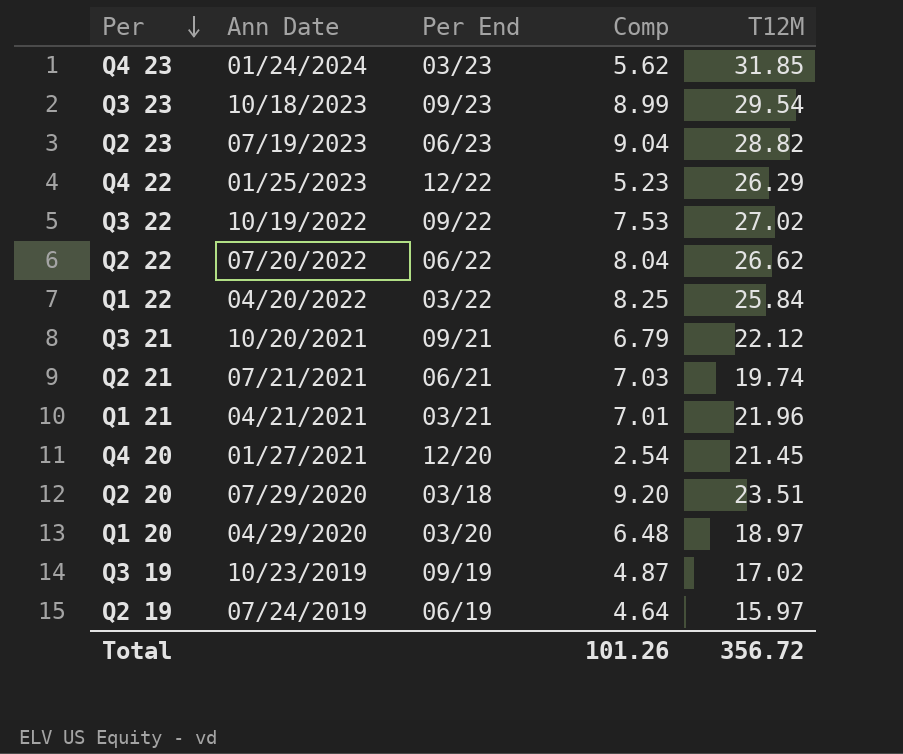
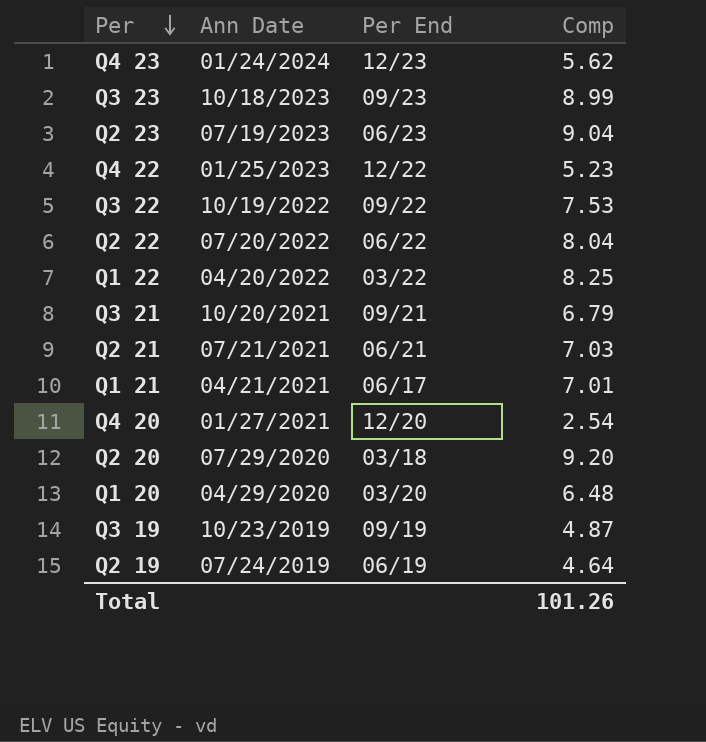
column T12M | position: 5 -> none
Q4 23 | Per End: 03/23 -> 12/23
Q1 21 | Per End: 03/21 -> 06/17

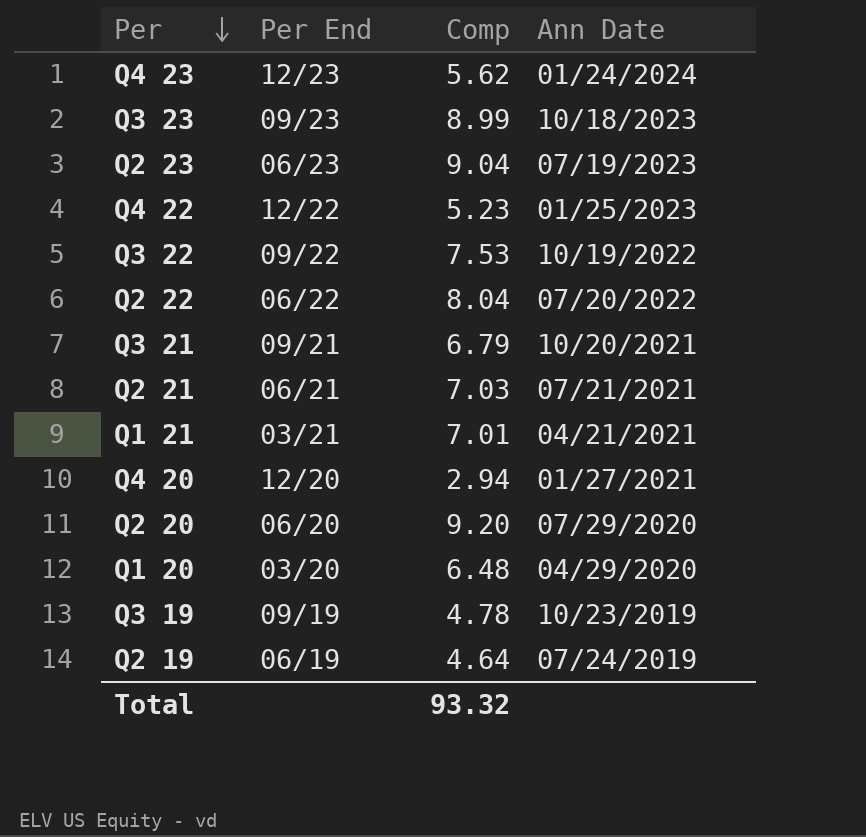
column Ann Date | position: 2 -> 4
row Q1 22: 04/20/2022 | 03/22 | 8.25 -> none
Q1 21 | Per End: 06/17 -> 03/21
Q4 20 | Comp: 2.54 -> 2.94
Q2 20 | Per End: 03/18 -> 06/20
Q3 19 | Comp: 4.87 -> 4.78
Total | Comp: 101.26 -> 93.32

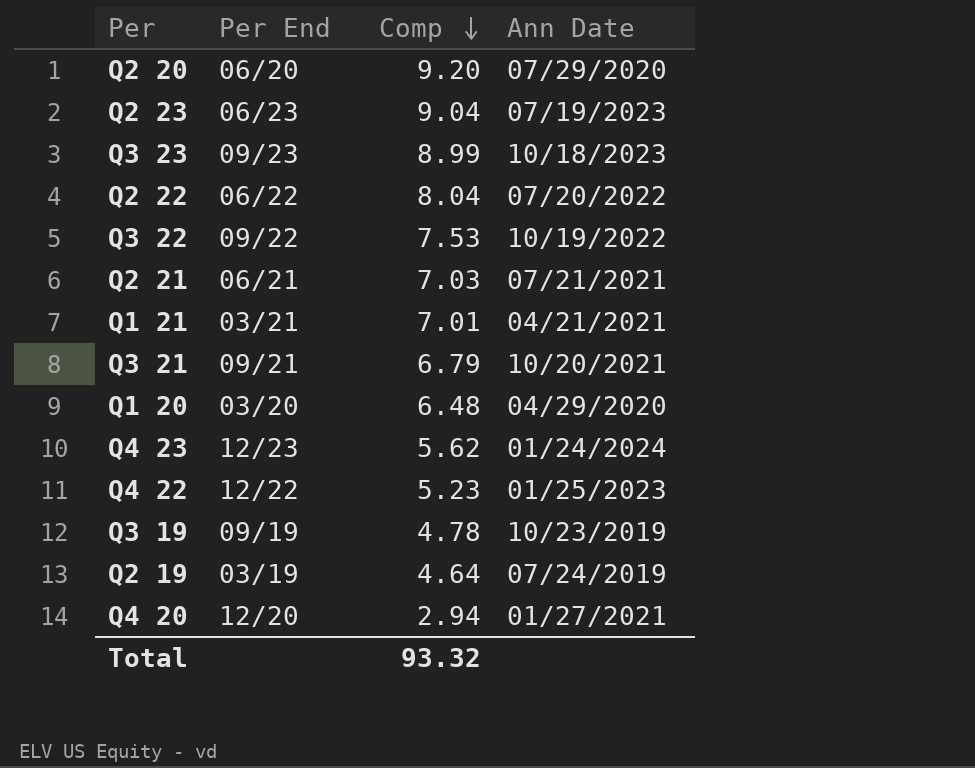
row order: Per descending -> Comp descending
Q2 19 | Per End: 06/19 -> 03/19

